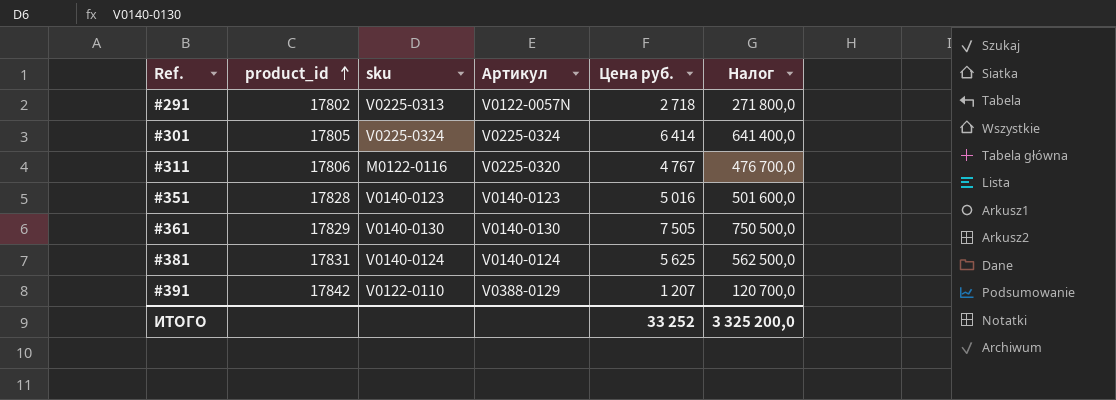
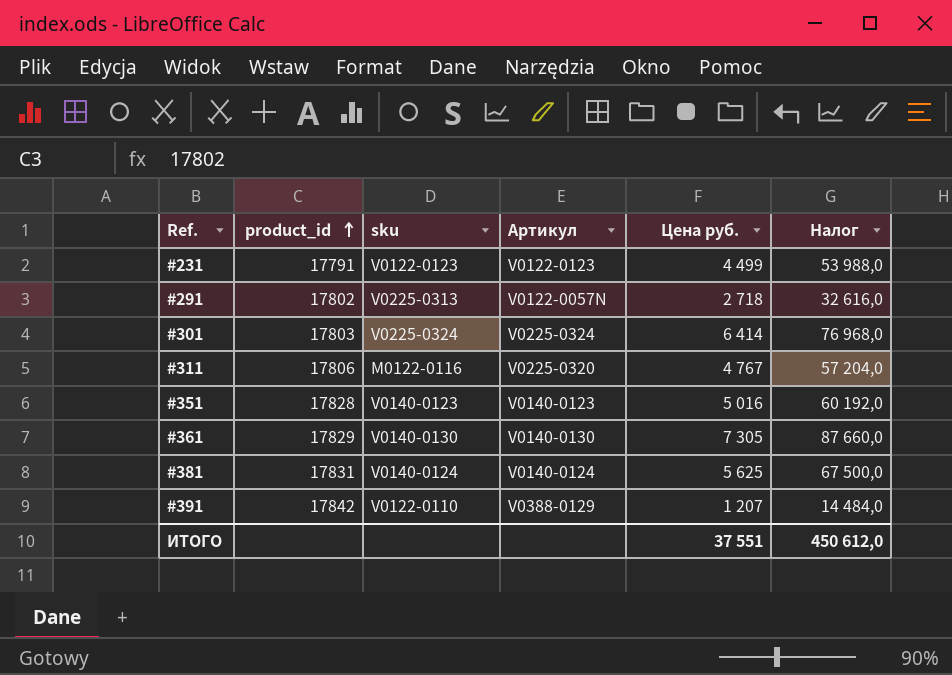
column Налог | formula: [Цена руб.] * 100 -> [Цена руб.] * 12
row #231: none -> 17791 | V0122-0123 | V0122-0123 | 4 499 | 53 988,0
#301 | product_id: 17805 -> 17803
#361 | Цена руб.: 7 505 -> 7 305
ИТОГО | Цена руб.: 33 252 -> 37 551
ИТОГО | Налог: 3 325 200,0 -> 450 612,0

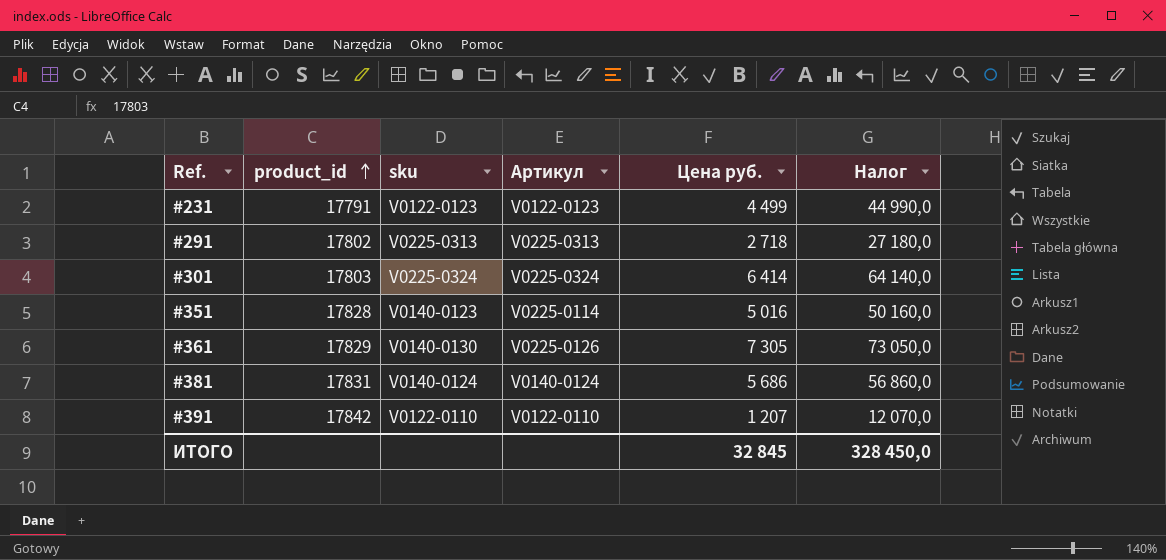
column Налог | formula: [Цена руб.] * 12 -> [Цена руб.] * 10
row #311: 17806 | M0122-0116 | V0225-0320 | 4 767 | 57 204,0 -> none
#291 | Артикул: V0122-0057N -> V0225-0313
#351 | Артикул: V0140-0123 -> V0225-0114
#361 | Артикул: V0140-0130 -> V0225-0126
#381 | Цена руб.: 5 625 -> 5 686
#391 | Артикул: V0388-0129 -> V0122-0110
ИТОГО | Цена руб.: 37 551 -> 32 845
ИТОГО | Налог: 450 612,0 -> 328 450,0

